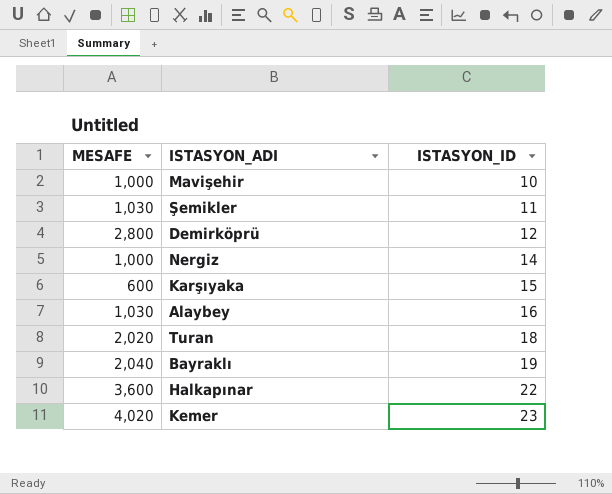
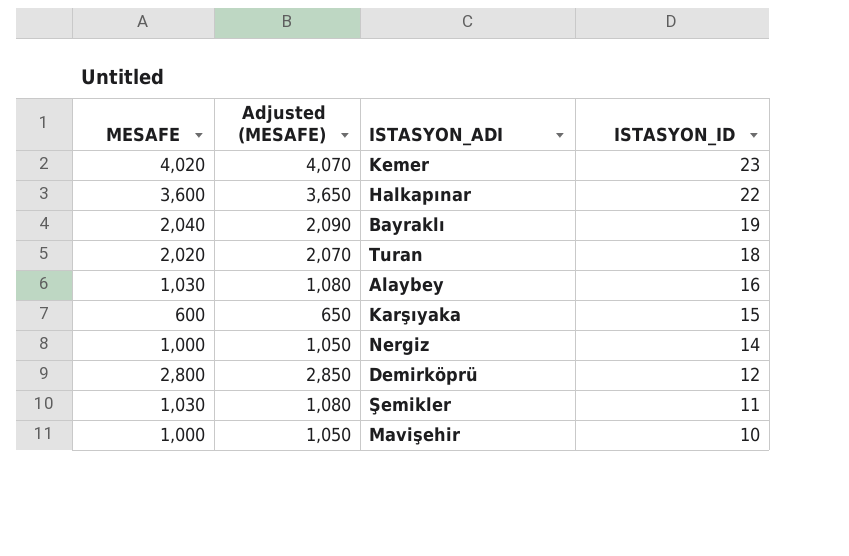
row order: ISTASYON_ID ascending -> ISTASYON_ID descending
column Adjusted (MESAFE) | formula: none -> [MESAFE] + 50

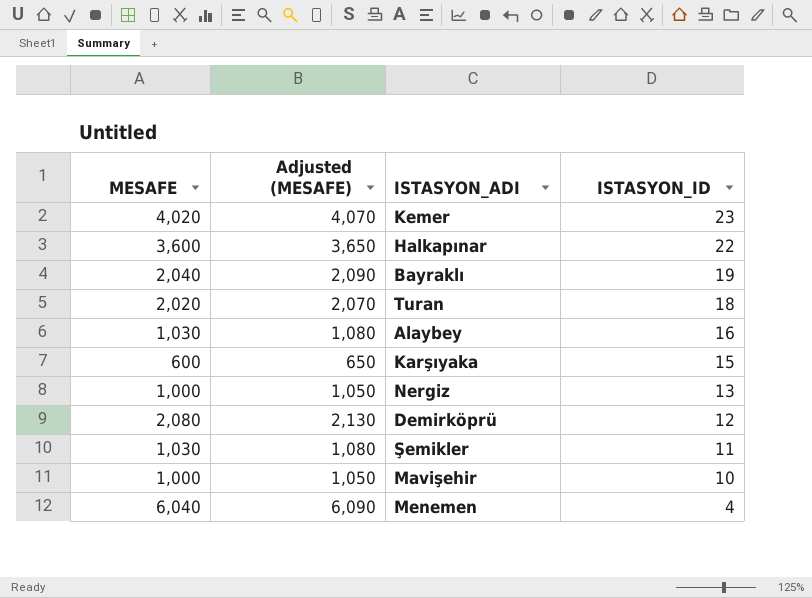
Nergiz | ISTASYON_ID: 14 -> 13
Demirköprü | MESAFE: 2,800 -> 2,080
Demirköprü | Adjusted (MESAFE): 2,850 -> 2,130
row Menemen: none -> 6,040 | 6,090 | 4

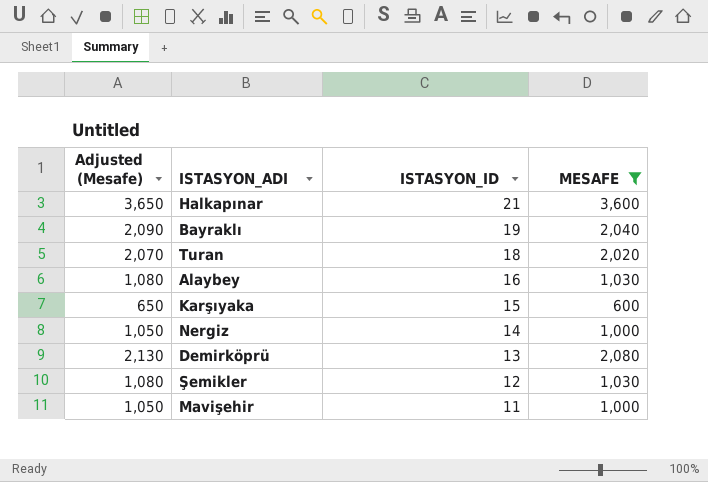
filter: none -> MESAFE <= 3,600
column name: Adjusted (MESAFE) -> Adjusted (Mesafe)
column MESAFE | position: 1 -> 4
Halkapınar | ISTASYON_ID: 22 -> 21
Nergiz | ISTASYON_ID: 13 -> 14
Demirköprü | ISTASYON_ID: 12 -> 13
Şemikler | ISTASYON_ID: 11 -> 12
Mavişehir | ISTASYON_ID: 10 -> 11

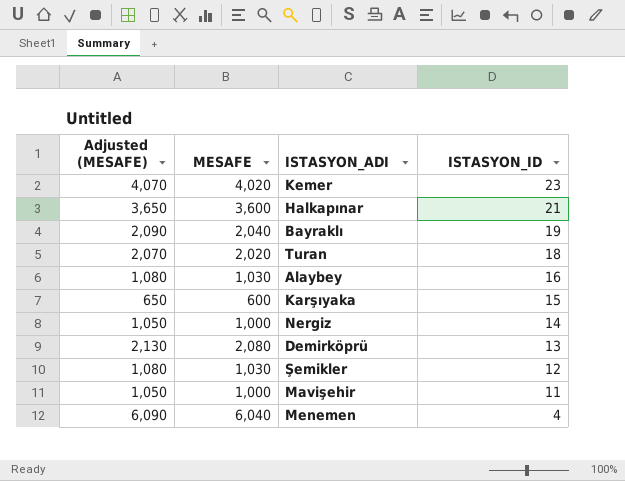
filter: MESAFE <= 3,600 -> none
column name: Adjusted (Mesafe) -> Adjusted (MESAFE)
column MESAFE | position: 4 -> 2

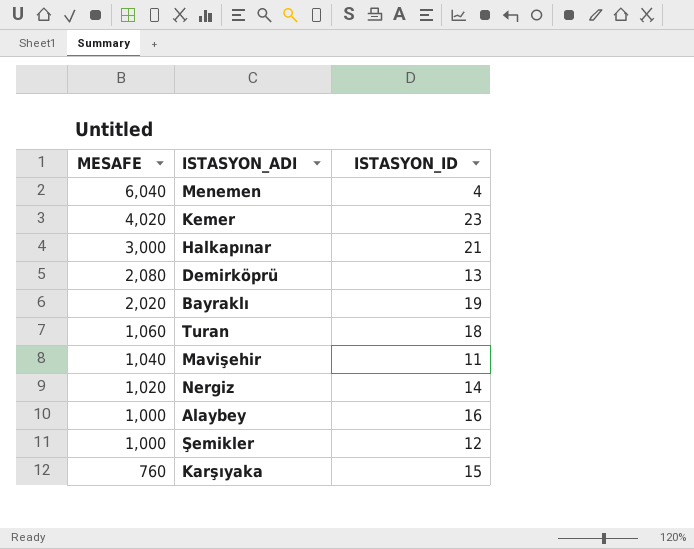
row order: ISTASYON_ID descending -> MESAFE descending
column Adjusted (MESAFE) | formula: [MESAFE] + 50 -> none
Halkapınar | MESAFE: 3,600 -> 3,000
Bayraklı | MESAFE: 2,040 -> 2,020
Turan | MESAFE: 2,020 -> 1,060
Mavişehir | MESAFE: 1,000 -> 1,040
Nergiz | MESAFE: 1,000 -> 1,020
Alaybey | MESAFE: 1,030 -> 1,000
Şemikler | MESAFE: 1,030 -> 1,000
Karşıyaka | MESAFE: 600 -> 760

